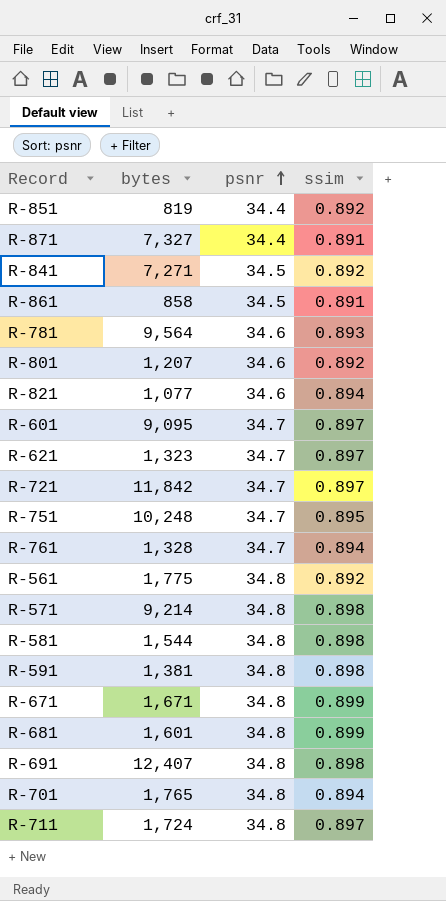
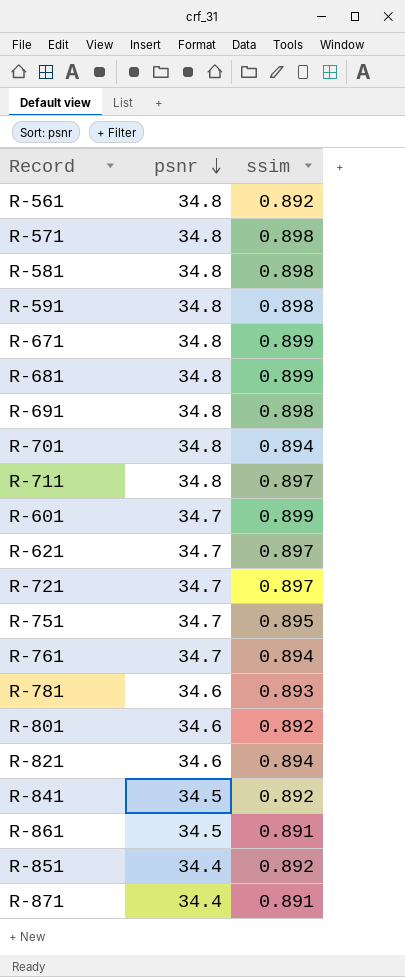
row order: psnr ascending -> psnr descending
column bytes | position: 2 -> none
R-601 | ssim: 0.897 -> 0.899

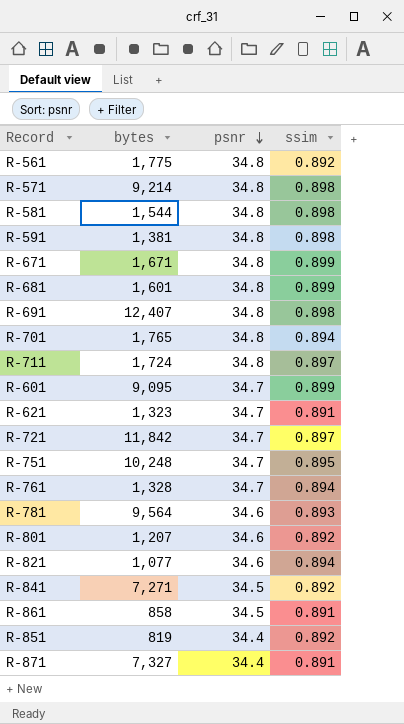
column bytes | position: none -> 2
R-621 | ssim: 0.897 -> 0.891

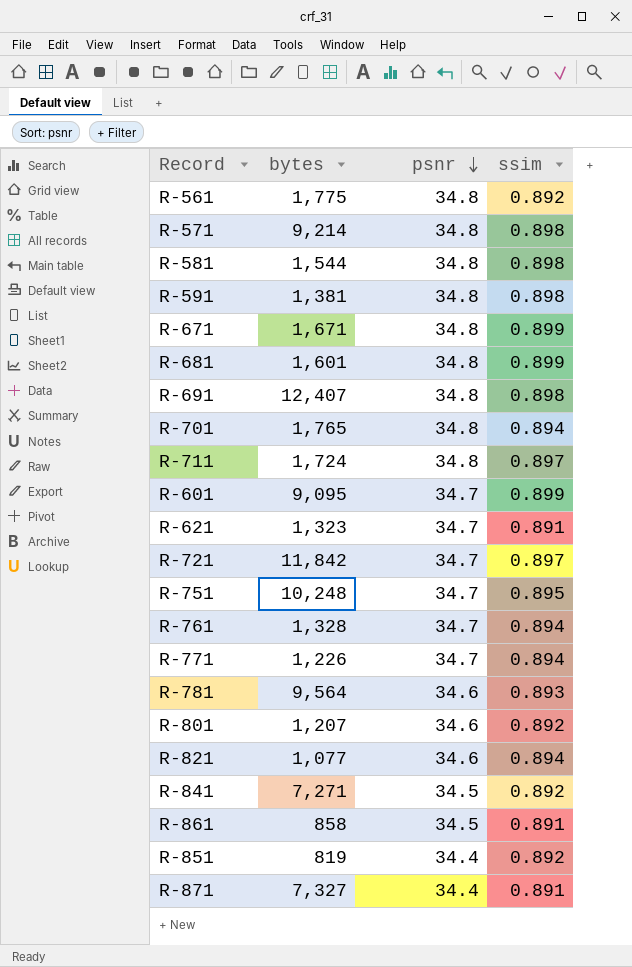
row R-771: none -> 1,226 | 34.7 | 0.894

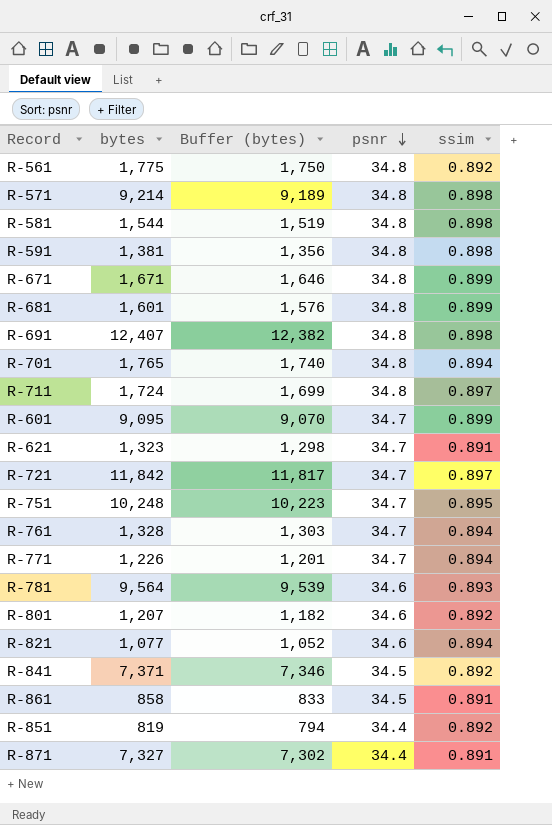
column Buffer (bytes) | formula: none -> [bytes] - 25
R-841 | bytes: 7,271 -> 7,371

